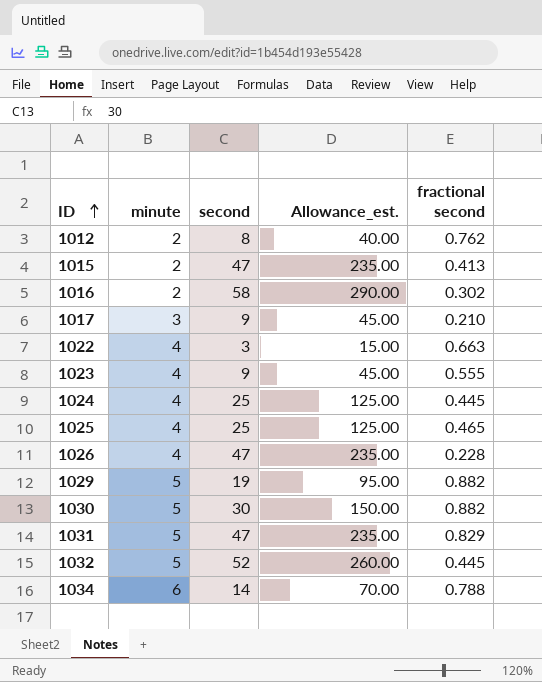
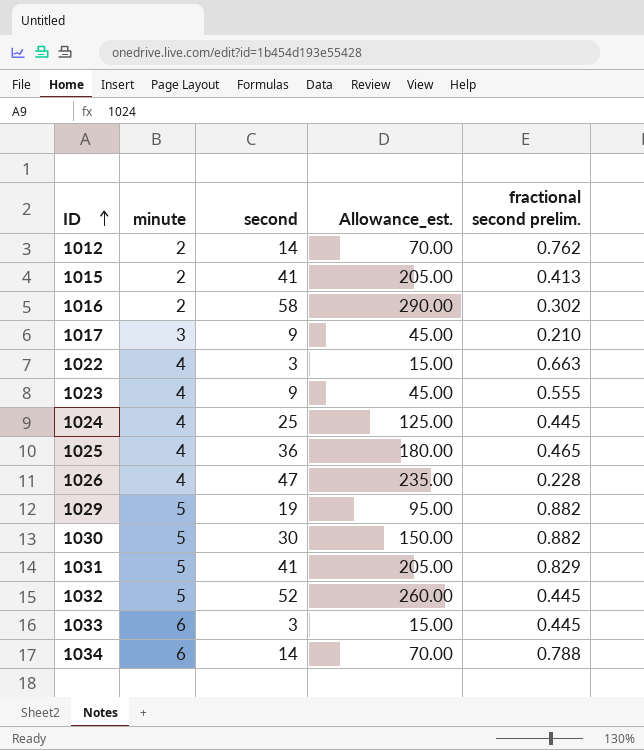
column name: fractional second -> fractional second prelim.
1012 | second: 8 -> 14
1012 | Allowance_est.: 40.00 -> 70.00
1015 | second: 47 -> 41
1015 | Allowance_est.: 235.00 -> 205.00
1025 | second: 25 -> 36
1025 | Allowance_est.: 125.00 -> 180.00
1031 | second: 47 -> 41
1031 | Allowance_est.: 235.00 -> 205.00
row 1033: none -> 6 | 3 | 15.00 | 0.445

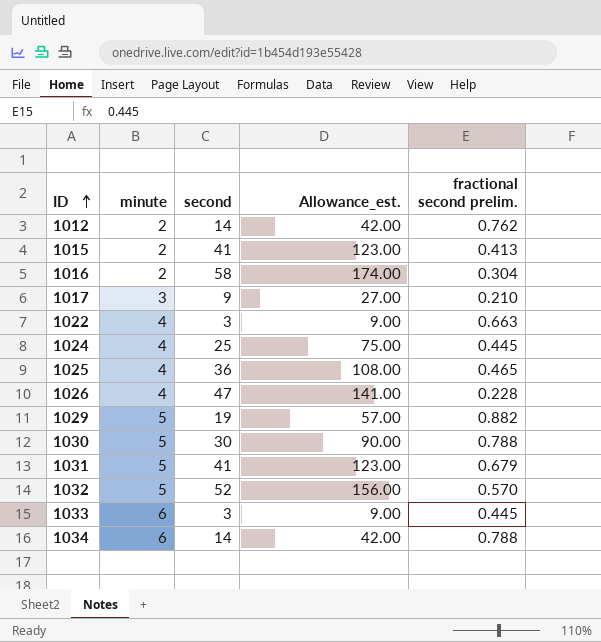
column Allowance_est. | formula: [second] * 5 -> [second] * 3
row 1023: 4 | 9 | 45.00 | 0.555 -> none
1016 | fractional second prelim.: 0.302 -> 0.304
1030 | fractional second prelim.: 0.882 -> 0.788
1031 | fractional second prelim.: 0.829 -> 0.679
1032 | fractional second prelim.: 0.445 -> 0.570

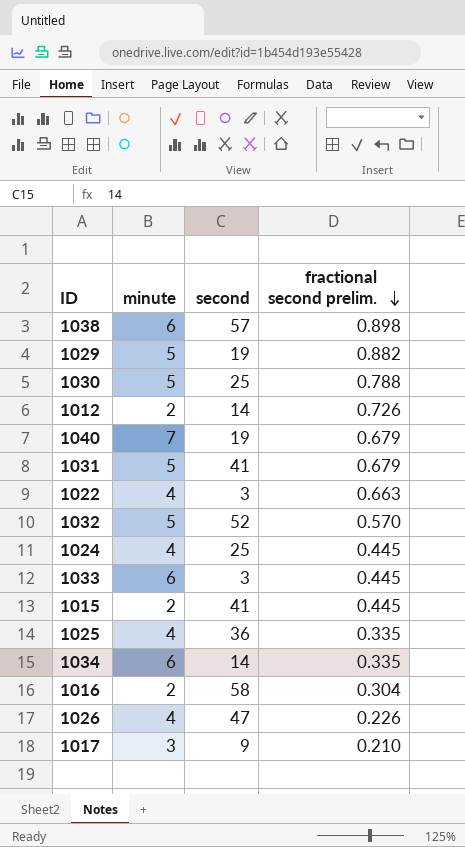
row order: ID ascending -> fractional second prelim. descending
column Allowance_est. | formula: [second] * 3 -> none
row 1038: none -> 6 | 57 | 0.898
1030 | second: 30 -> 25
1012 | fractional second prelim.: 0.762 -> 0.726
row 1040: none -> 7 | 19 | 0.679
1015 | fractional second prelim.: 0.413 -> 0.445
1025 | fractional second prelim.: 0.465 -> 0.335
1034 | fractional second prelim.: 0.788 -> 0.335
1026 | fractional second prelim.: 0.228 -> 0.226

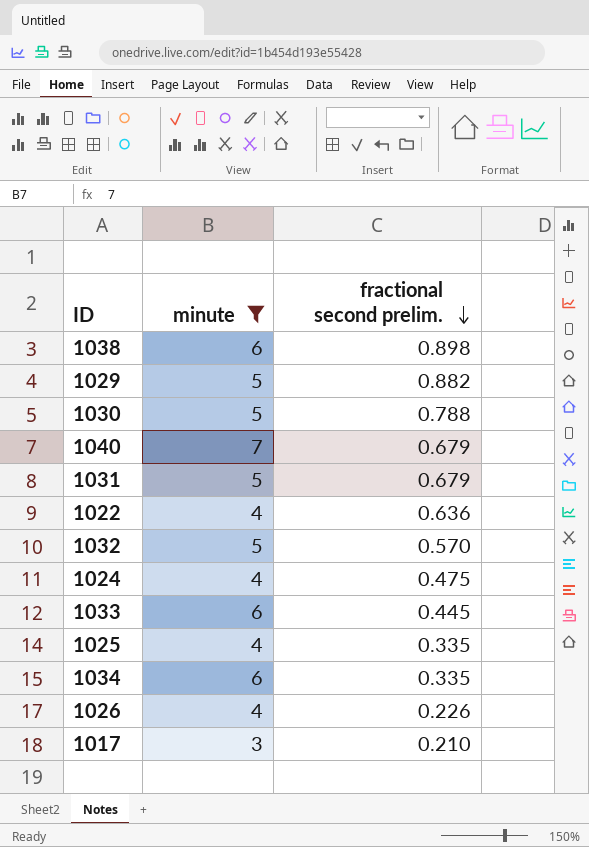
filter: none -> minute != 2
column second | position: 3 -> none
1022 | fractional second prelim.: 0.663 -> 0.636
1024 | fractional second prelim.: 0.445 -> 0.475

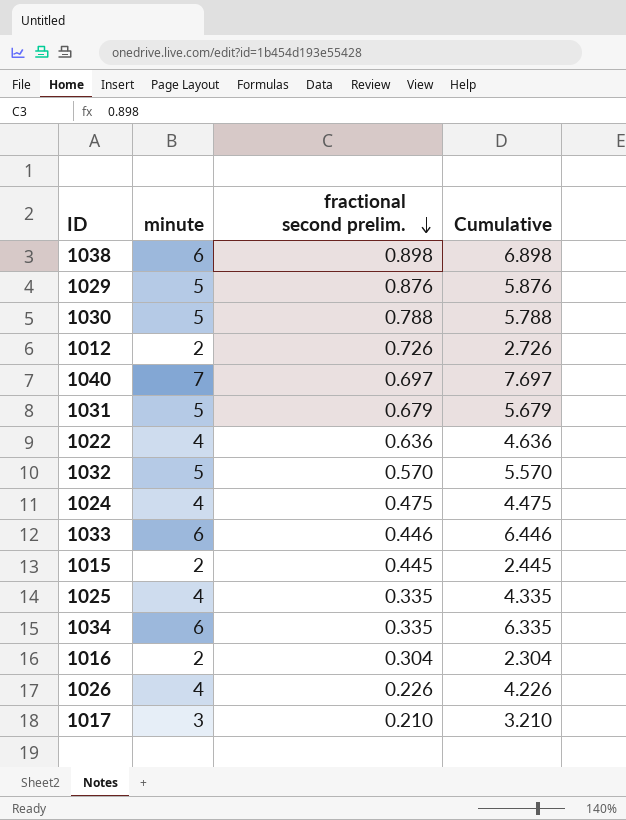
filter: minute != 2 -> none
column Cumulative | formula: none -> [minute] + [fractional second prelim.]
1029 | fractional second prelim.: 0.882 -> 0.876
1040 | fractional second prelim.: 0.679 -> 0.697
1033 | fractional second prelim.: 0.445 -> 0.446

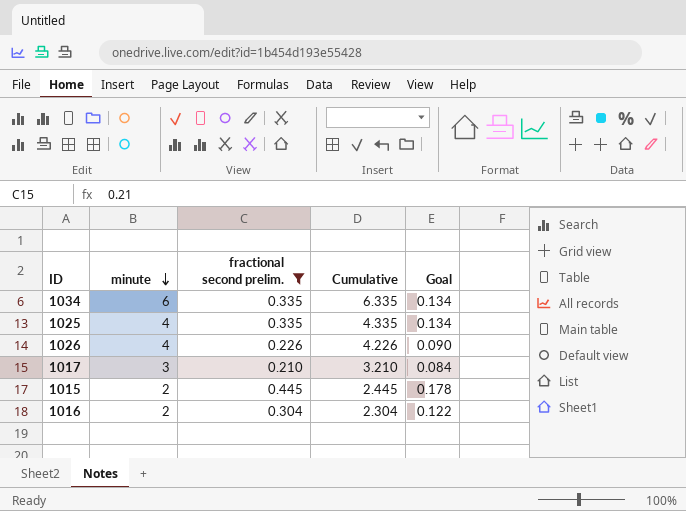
filter: none -> fractional second prelim. <= 0.445
row order: fractional second prelim. descending -> minute descending
column Goal | formula: none -> [fractional second prelim.] * 0.4

